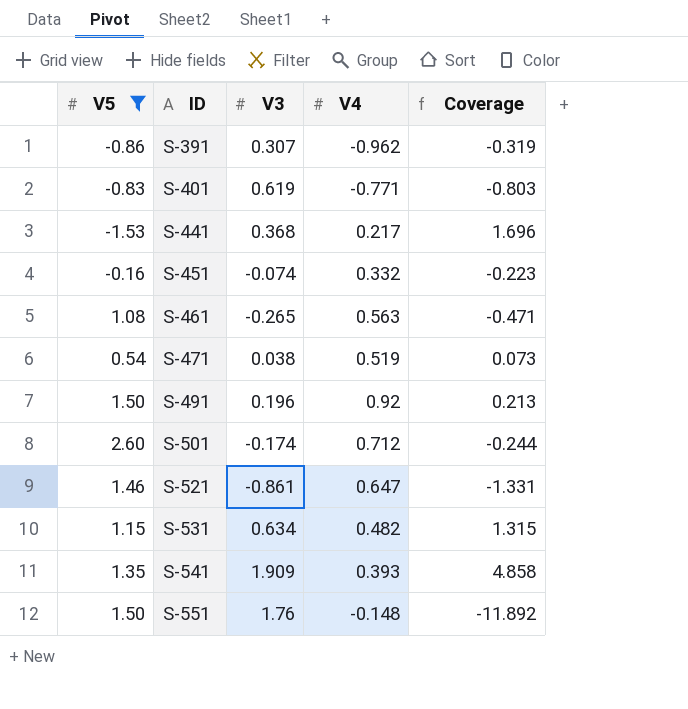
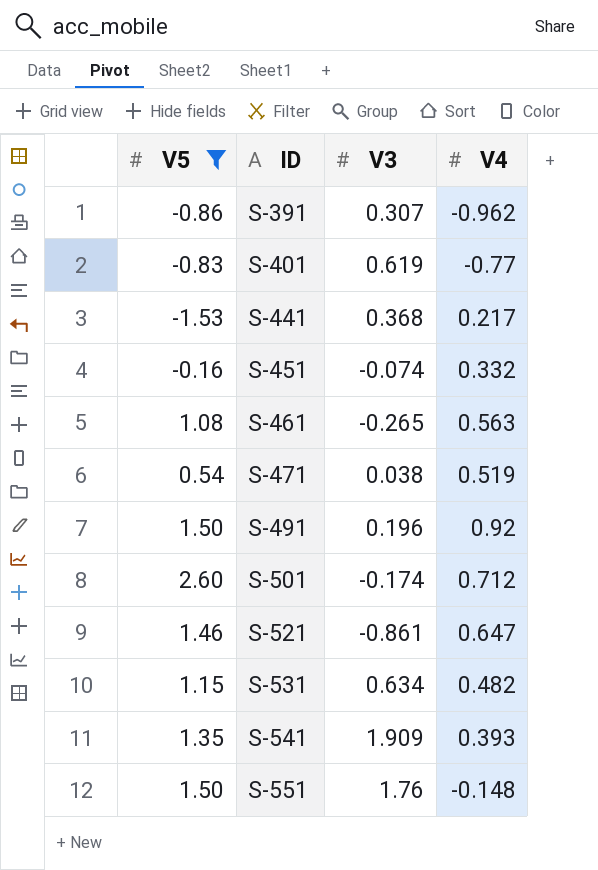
column Coverage | formula: [V3] / [V4] -> none
S-401 | V4: -0.771 -> -0.77

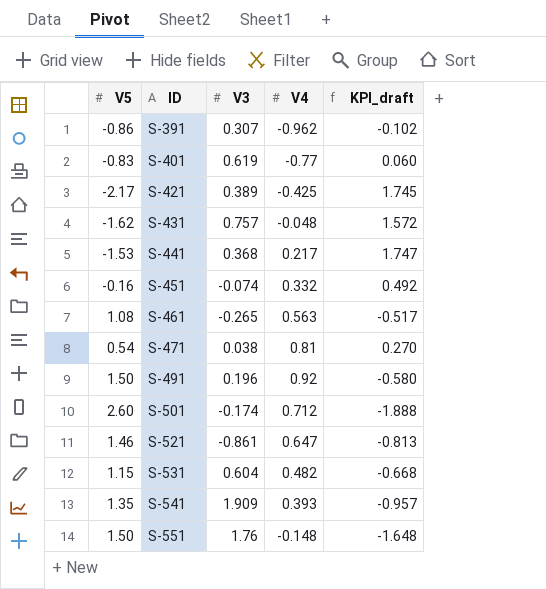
filter: V5 >= -1.53 -> none
column KPI_draft | formula: none -> [V4] - [V5]
S-471 | V4: 0.519 -> 0.81
S-531 | V3: 0.634 -> 0.604

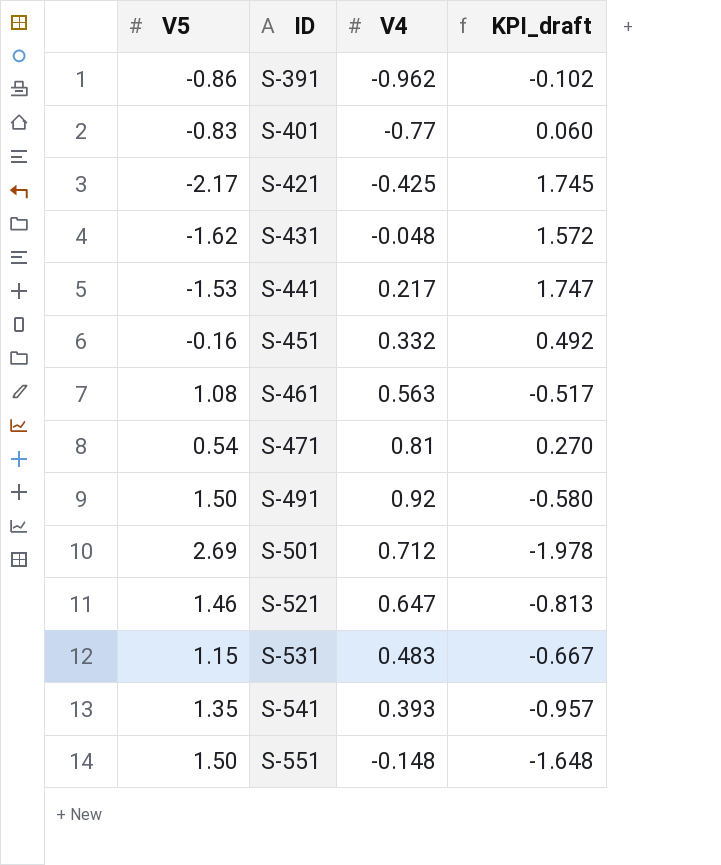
column V3 | position: 3 -> none
S-501 | V5: 2.60 -> 2.69
S-501 | KPI_draft: -1.888 -> -1.978
S-531 | V4: 0.482 -> 0.483
S-531 | KPI_draft: -0.668 -> -0.667

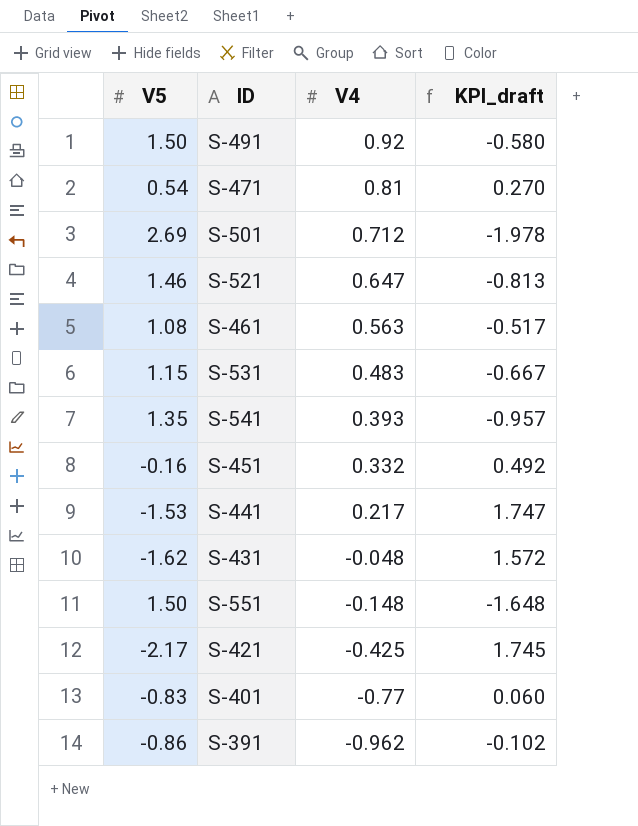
row order: ID ascending -> V4 descending

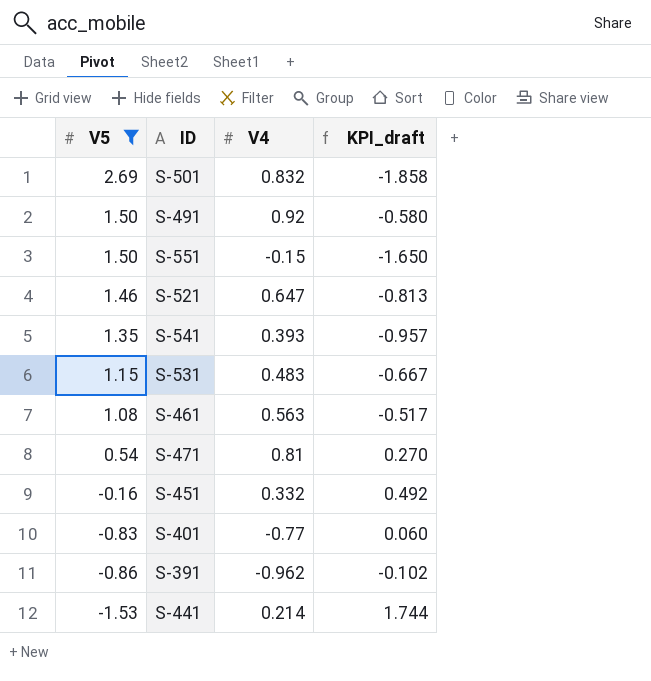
filter: none -> V5 >= -1.53
row order: V4 descending -> V5 descending
S-501 | V4: 0.712 -> 0.832
S-501 | KPI_draft: -1.978 -> -1.858
S-551 | V4: -0.148 -> -0.15
S-551 | KPI_draft: -1.648 -> -1.650
S-441 | V4: 0.217 -> 0.214
S-441 | KPI_draft: 1.747 -> 1.744

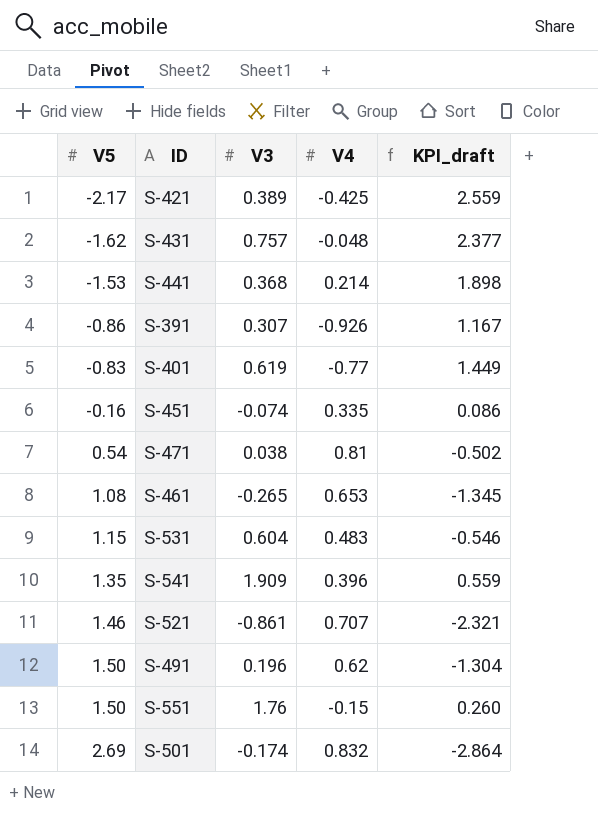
filter: V5 >= -1.53 -> none
row order: V5 descending -> V5 ascending
column V3 | position: none -> 3
column KPI_draft | formula: [V4] - [V5] -> [V3] - [V5]
S-391 | V4: -0.962 -> -0.926
S-451 | V4: 0.332 -> 0.335
S-461 | V4: 0.563 -> 0.653
S-541 | V4: 0.393 -> 0.396
S-521 | V4: 0.647 -> 0.707
S-491 | V4: 0.92 -> 0.62

